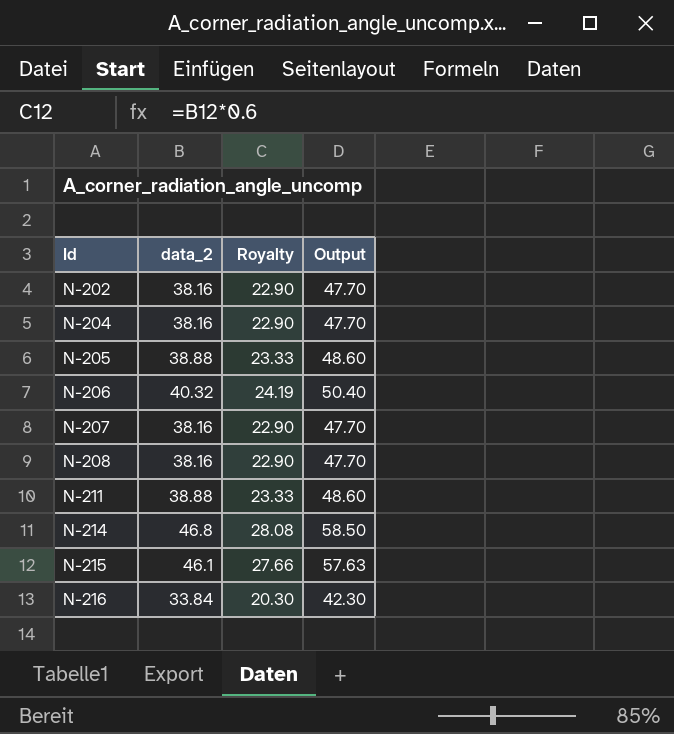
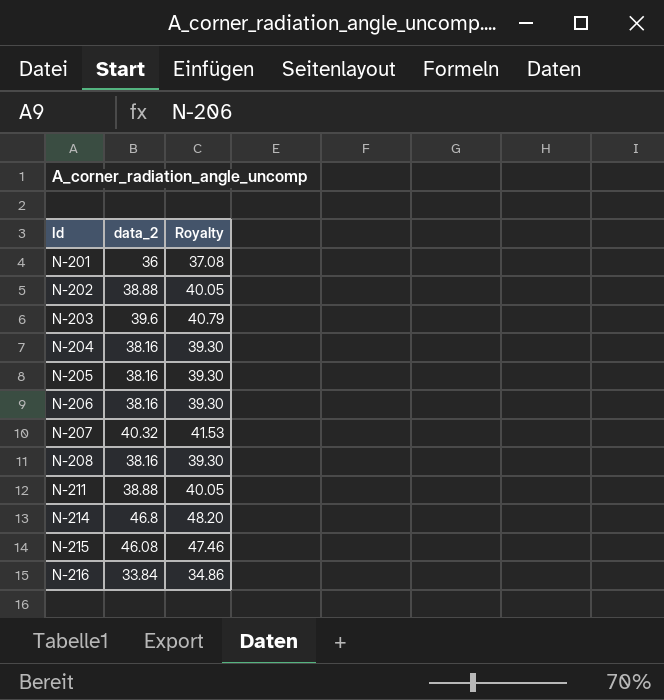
column Output | formula: [data_2] * 1.25 -> none
column Royalty | formula: [data_2] * 0.6 -> [data_2] * 1.03
row N-201: none -> 36 | 37.08
N-202 | data_2: 38.16 -> 38.88
row N-203: none -> 39.6 | 40.79
N-205 | data_2: 38.88 -> 38.16
N-206 | data_2: 40.32 -> 38.16
N-207 | data_2: 38.16 -> 40.32
N-215 | data_2: 46.1 -> 46.08

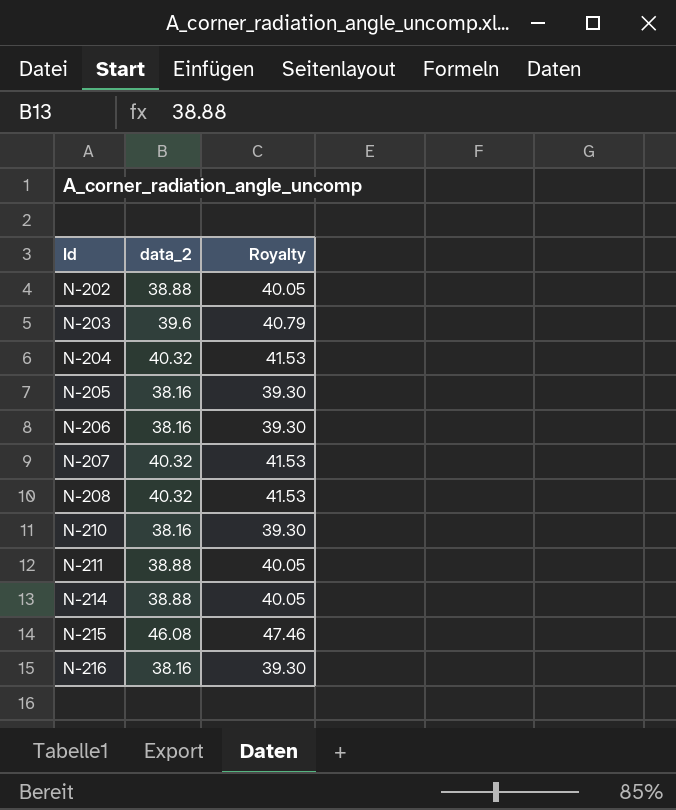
row N-201: 36 | 37.08 -> none
N-204 | data_2: 38.16 -> 40.32
N-204 | Royalty: 39.30 -> 41.53
N-208 | data_2: 38.16 -> 40.32
N-208 | Royalty: 39.30 -> 41.53
row N-210: none -> 38.16 | 39.30
N-214 | data_2: 46.8 -> 38.88
N-214 | Royalty: 48.20 -> 40.05
N-216 | data_2: 33.84 -> 38.16
N-216 | Royalty: 34.86 -> 39.30

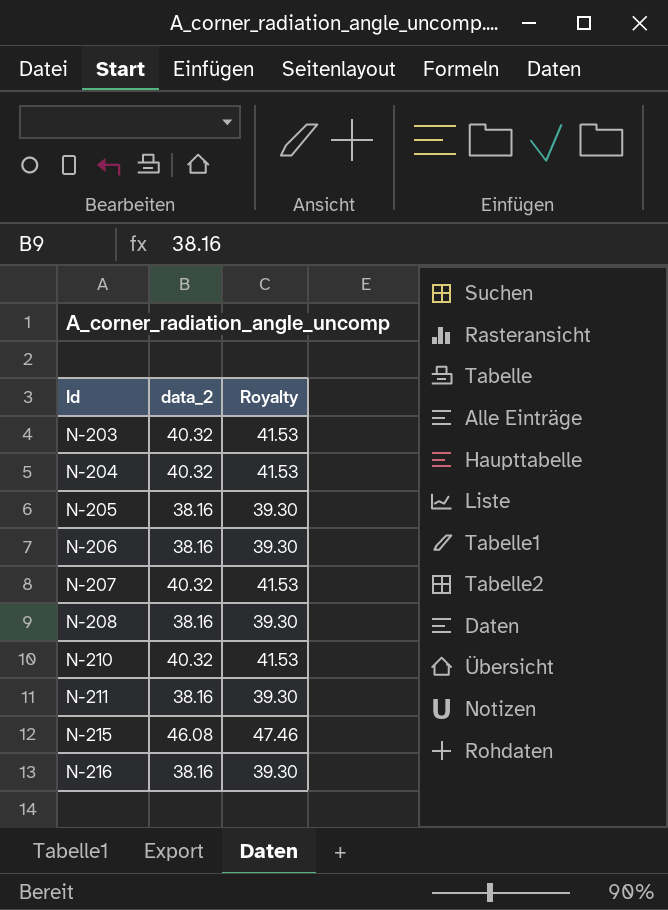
row N-202: 38.88 | 40.05 -> none
row N-214: 38.88 | 40.05 -> none
N-203 | data_2: 39.6 -> 40.32
N-203 | Royalty: 40.79 -> 41.53
N-208 | data_2: 40.32 -> 38.16
N-208 | Royalty: 41.53 -> 39.30
N-210 | data_2: 38.16 -> 40.32
N-210 | Royalty: 39.30 -> 41.53
N-211 | data_2: 38.88 -> 38.16
N-211 | Royalty: 40.05 -> 39.30

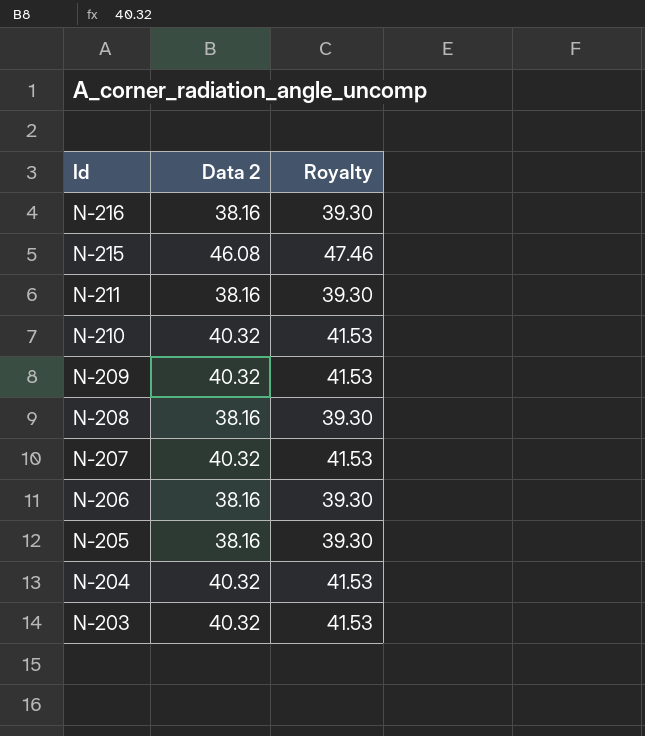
row order: Id ascending -> Id descending
column name: data_2 -> Data 2
row N-209: none -> 40.32 | 41.53

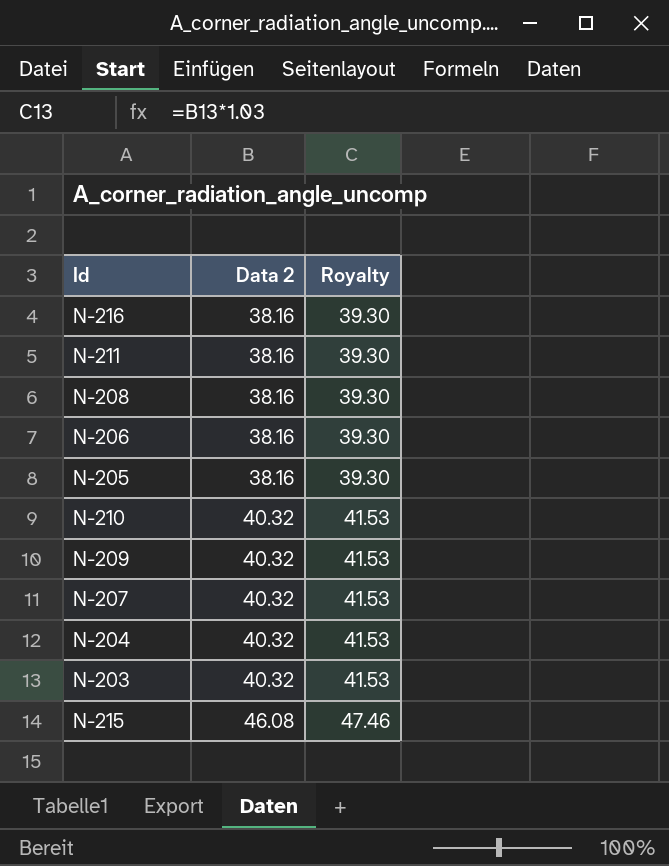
row order: Id descending -> Data 2 ascending

